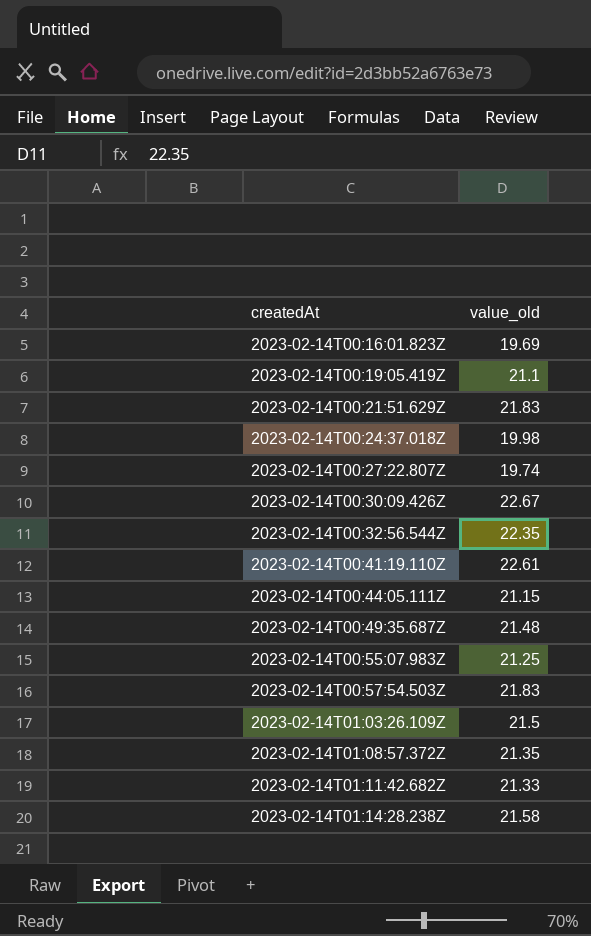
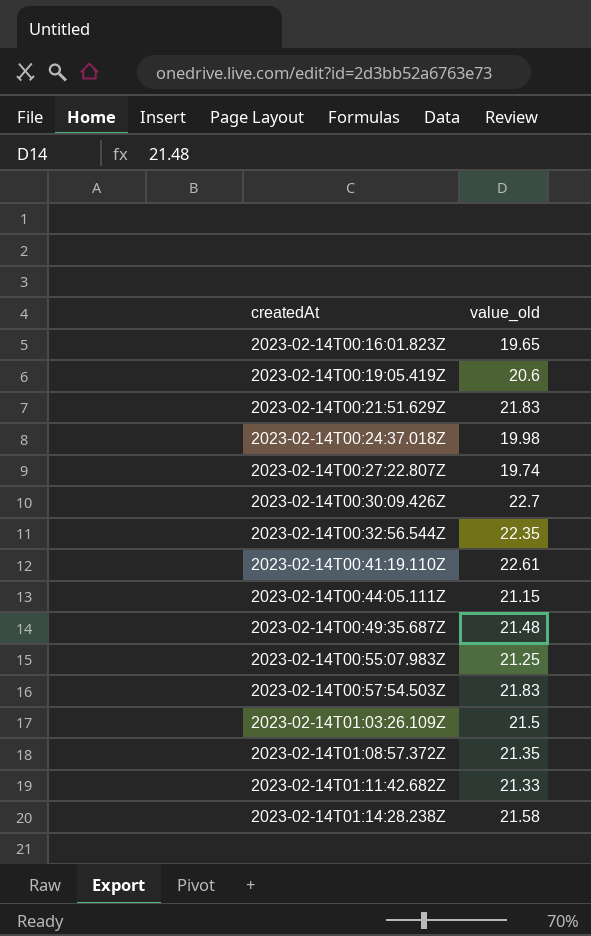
2023-02-14T00:16:01.823Z | value_old: 19.69 -> 19.65
2023-02-14T00:19:05.419Z | value_old: 21.1 -> 20.6
2023-02-14T00:30:09.426Z | value_old: 22.67 -> 22.7

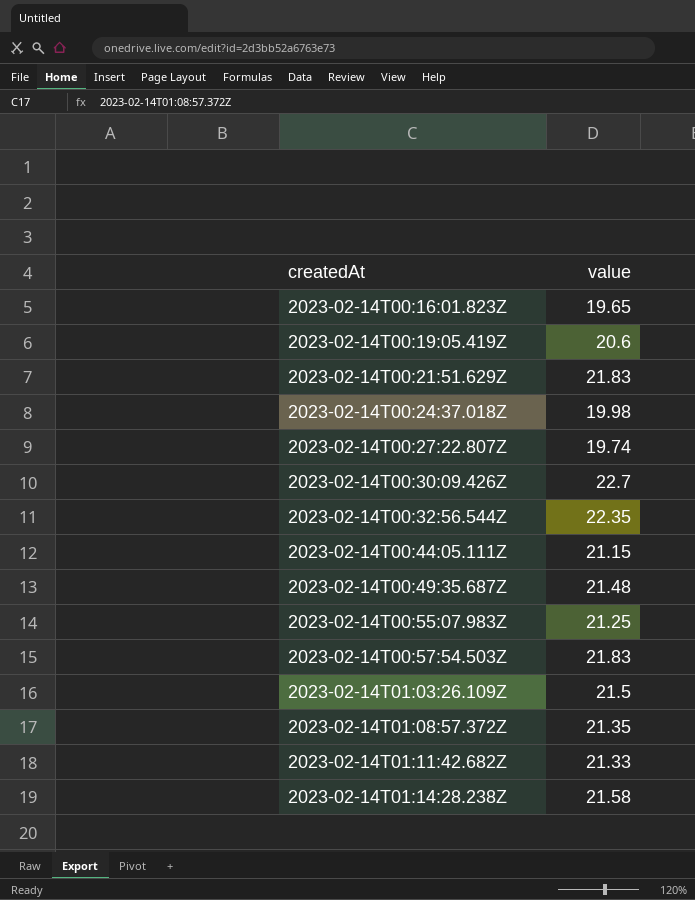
column name: value_old -> value
row 2023-02-14T00:41:19.110Z: 22.61 -> none

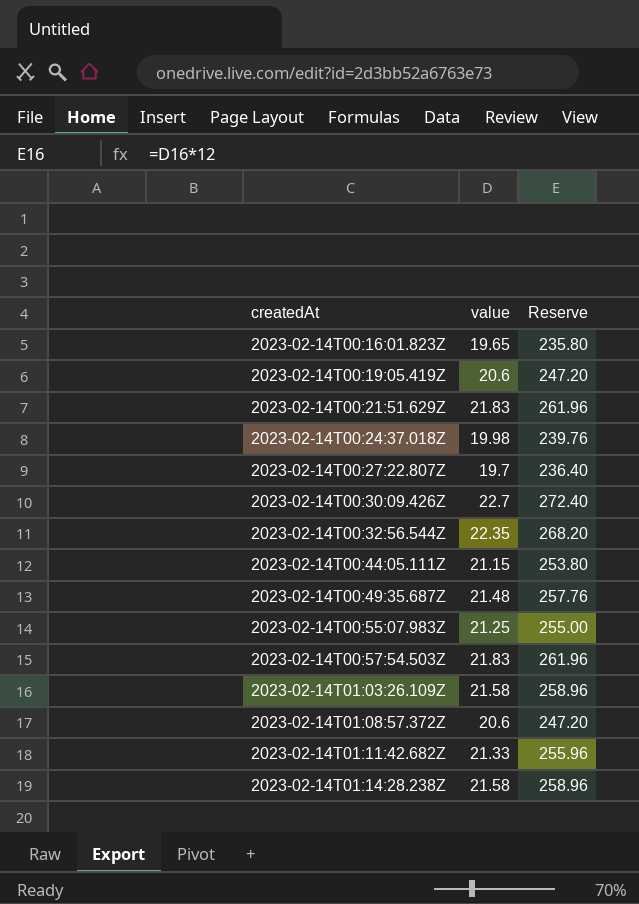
column Reserve | formula: none -> [value] * 12
2023-02-14T00:27:22.807Z | value: 19.74 -> 19.7
2023-02-14T01:03:26.109Z | value: 21.5 -> 21.58
2023-02-14T01:08:57.372Z | value: 21.35 -> 20.6

